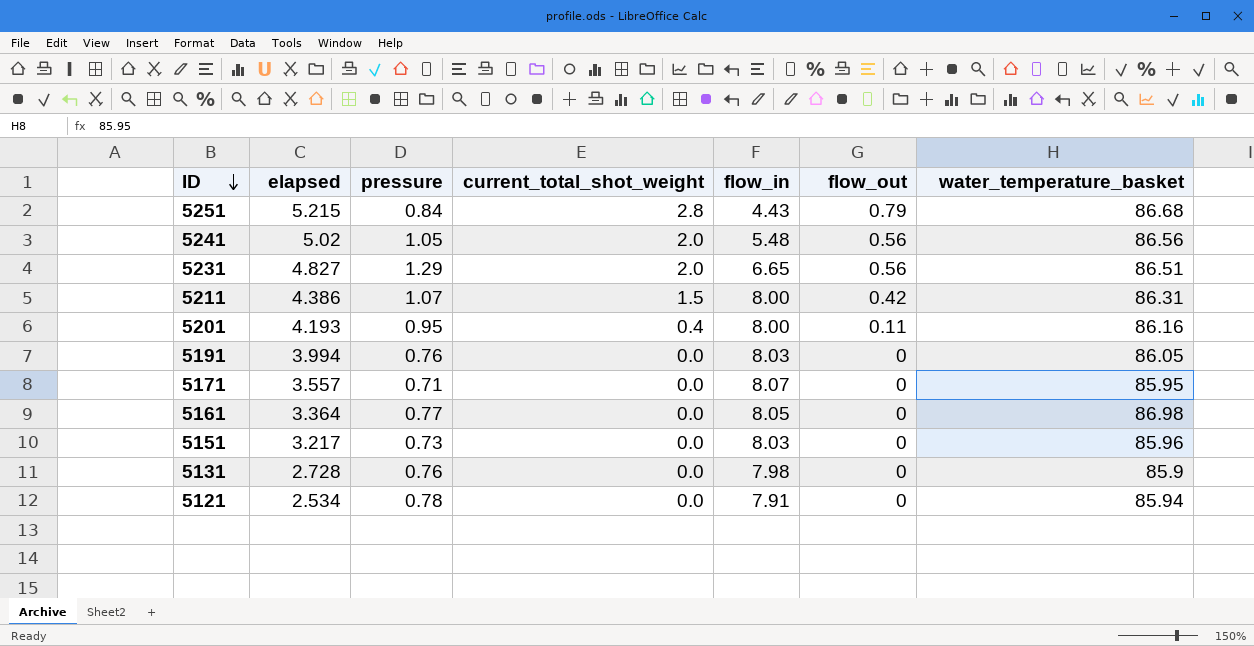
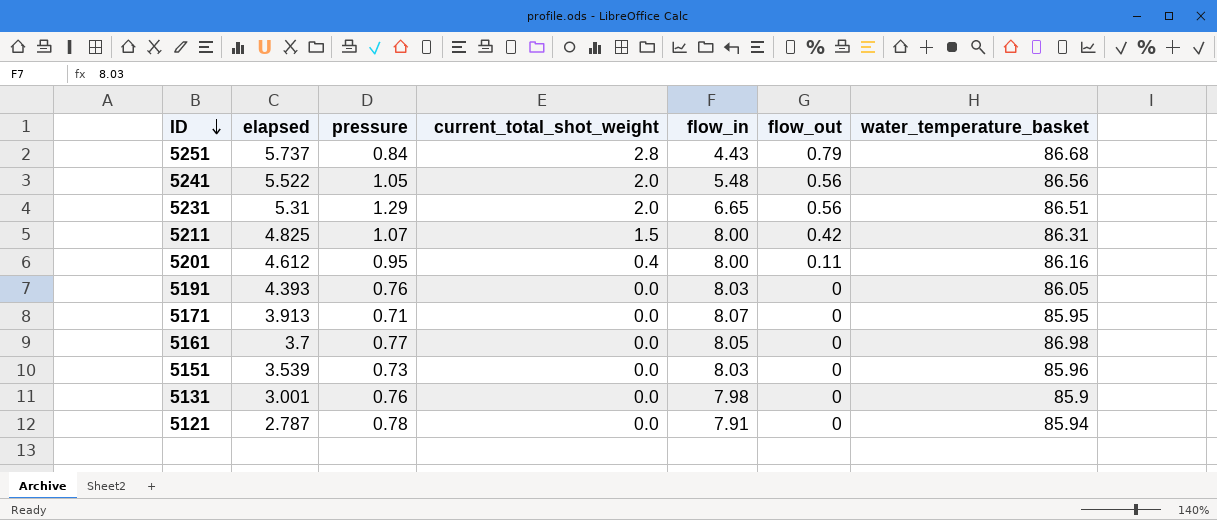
5251 | elapsed: 5.215 -> 5.737
5241 | elapsed: 5.02 -> 5.522
5231 | elapsed: 4.827 -> 5.31
5211 | elapsed: 4.386 -> 4.825
5201 | elapsed: 4.193 -> 4.612
5191 | elapsed: 3.994 -> 4.393
5171 | elapsed: 3.557 -> 3.913
5161 | elapsed: 3.364 -> 3.7
5151 | elapsed: 3.217 -> 3.539
5131 | elapsed: 2.728 -> 3.001
5121 | elapsed: 2.534 -> 2.787

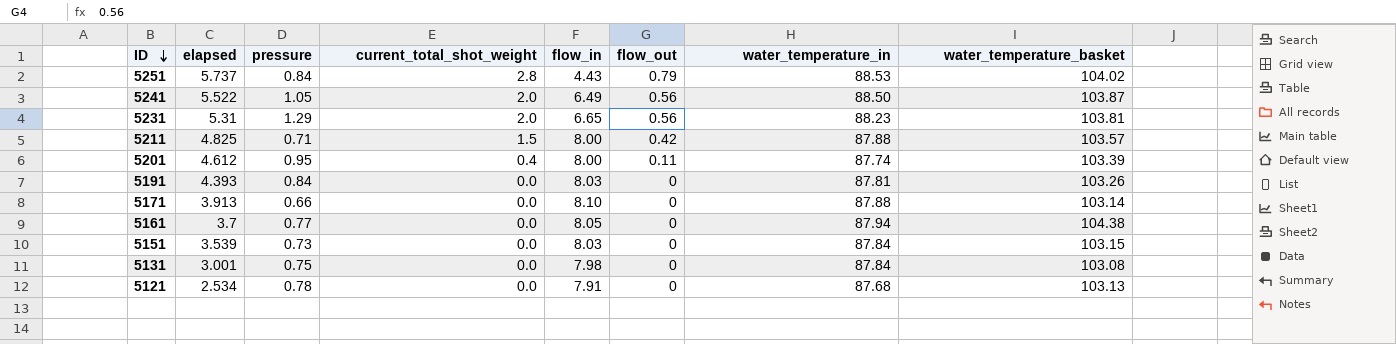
column water_temperature_in | position: none -> 7
5251 | water_temperature_basket: 86.68 -> 104.02
5241 | flow_in: 5.48 -> 6.49
5241 | water_temperature_basket: 86.56 -> 103.87
5231 | water_temperature_basket: 86.51 -> 103.81
5211 | pressure: 1.07 -> 0.71
5211 | water_temperature_basket: 86.31 -> 103.57
5201 | water_temperature_basket: 86.16 -> 103.39
5191 | pressure: 0.76 -> 0.84
5191 | water_temperature_basket: 86.05 -> 103.26
5171 | pressure: 0.71 -> 0.66
5171 | flow_in: 8.07 -> 8.10
5171 | water_temperature_basket: 85.95 -> 103.14
5161 | water_temperature_basket: 86.98 -> 104.38
5151 | water_temperature_basket: 85.96 -> 103.15
5131 | pressure: 0.76 -> 0.75
5131 | water_temperature_basket: 85.9 -> 103.08
5121 | elapsed: 2.787 -> 2.534
5121 | water_temperature_basket: 85.94 -> 103.13

